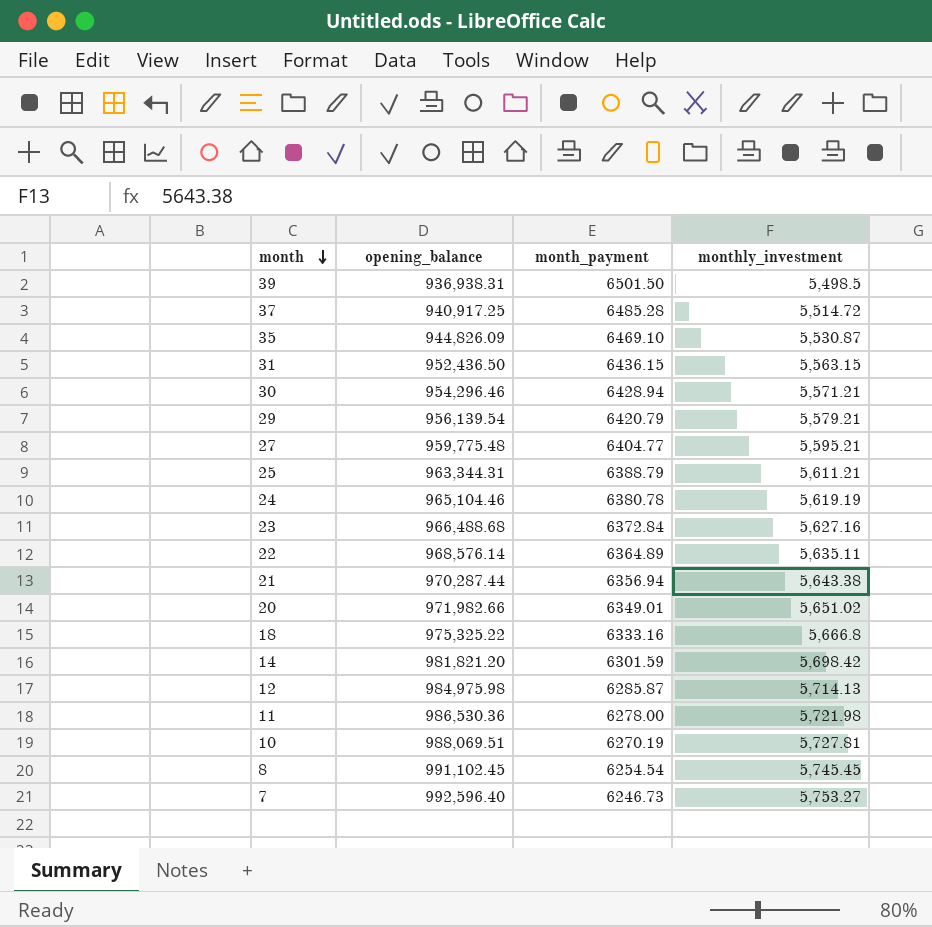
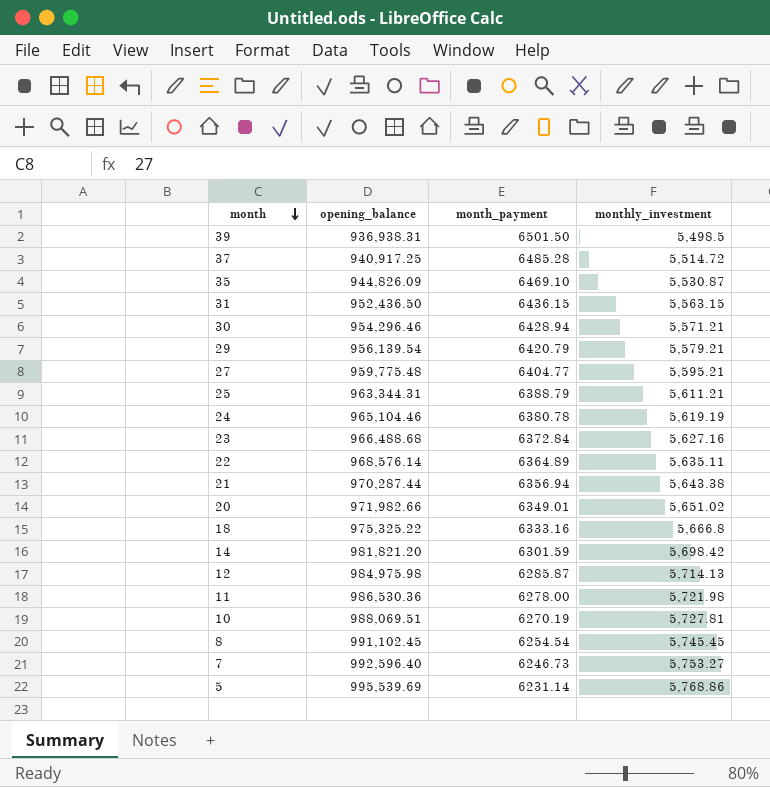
row 5: none -> 995,539.69 | 6231.14 | 5,768.86

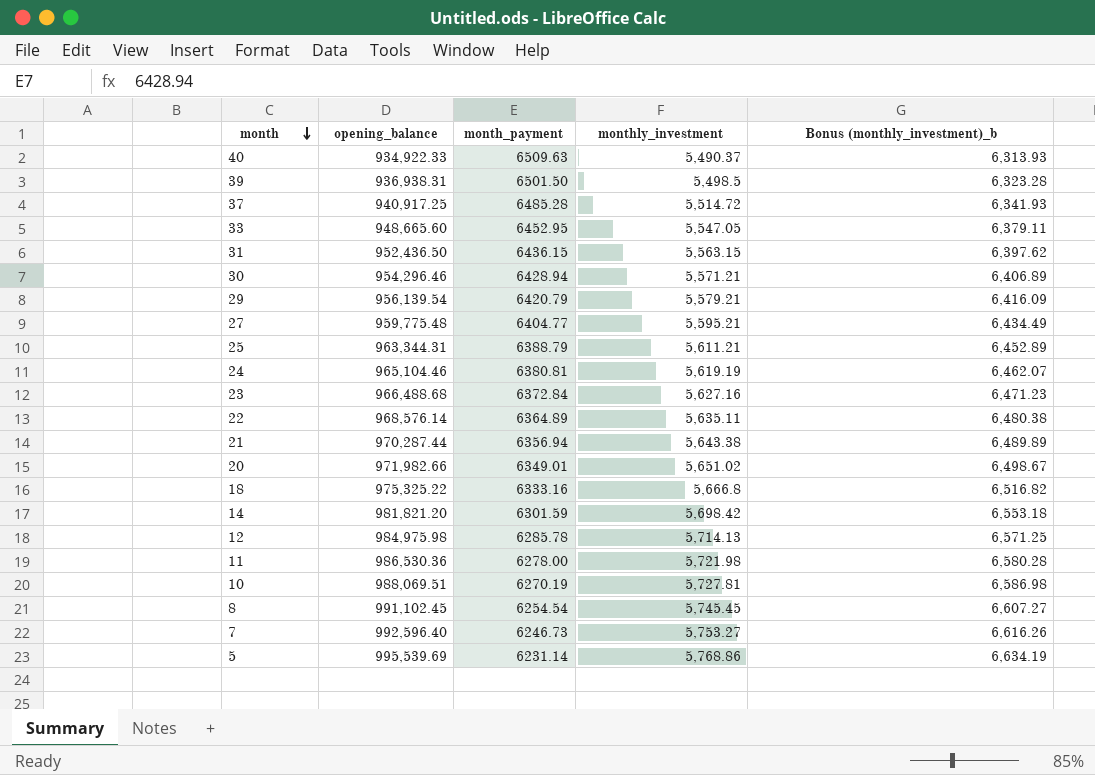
column Bonus (monthly_investment)_b | formula: none -> [monthly_investment] * 1.15
row 35: 944,826.09 | 6469.10 | 5,530.87 -> none
row 40: none -> 934,922.33 | 6509.63 | 5,490.37 | 6,313.93
row 33: none -> 948,665.60 | 6452.95 | 5,547.05 | 6,379.11
24 | month_payment: 6380.78 -> 6380.81
12 | month_payment: 6285.87 -> 6285.78

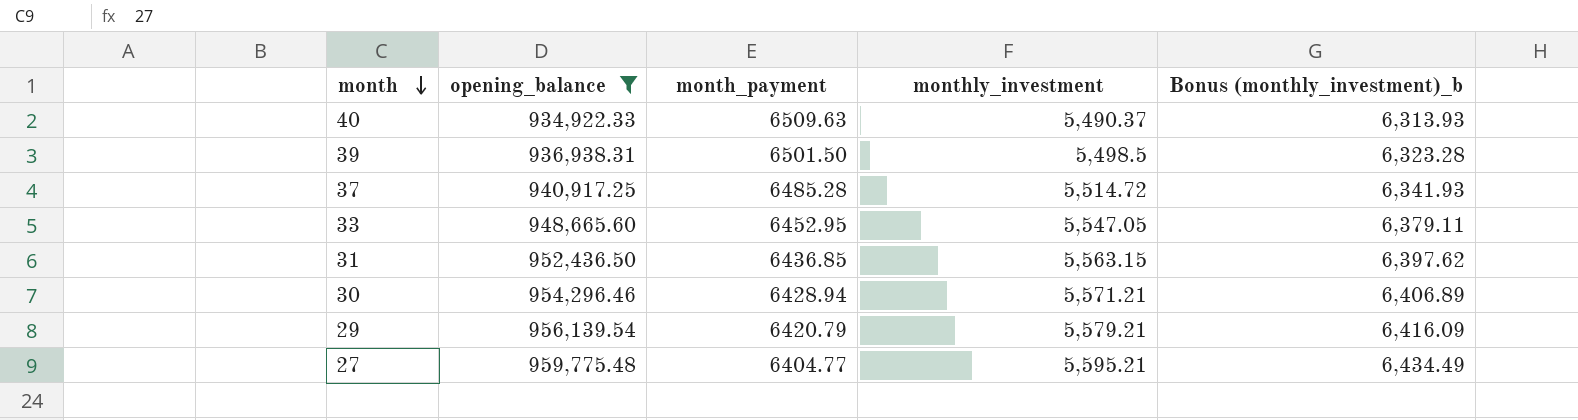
filter: none -> opening_balance <= 959,775.48
31 | month_payment: 6436.15 -> 6436.85

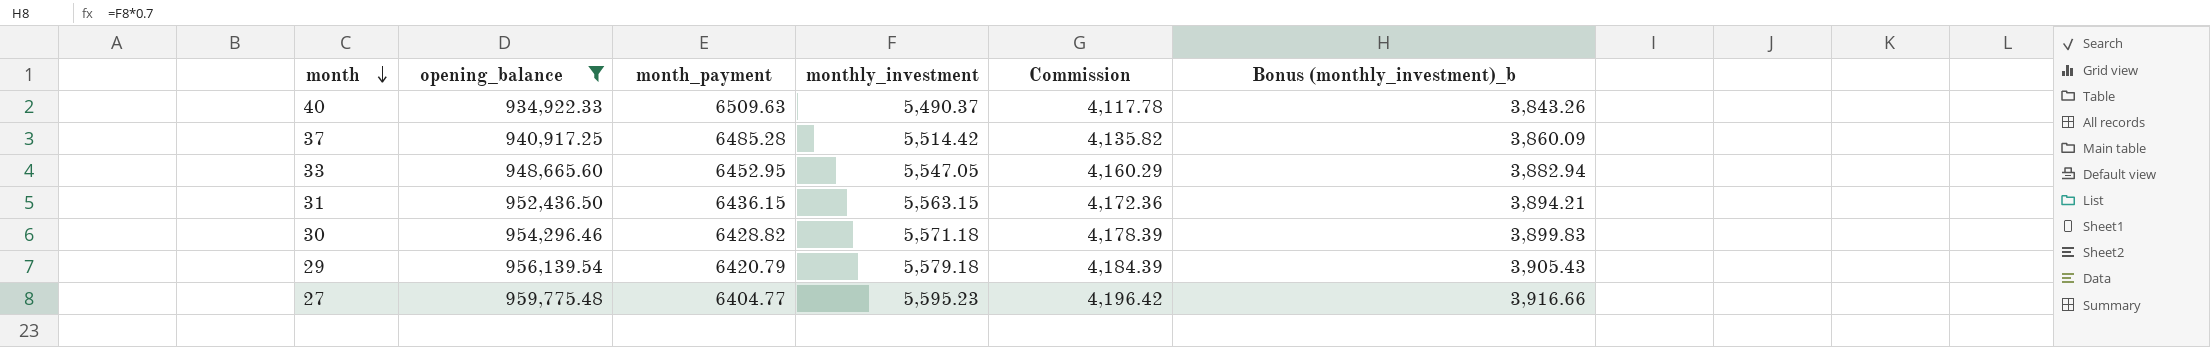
column Commission | formula: none -> [monthly_investment] * 0.75
column Bonus (monthly_investment)_b | formula: [monthly_investment] * 1.15 -> [monthly_investment] * 0.7
row 39: 936,938.31 | 6501.50 | 5,498.5 | 6,323.28 -> none
37 | monthly_investment: 5,514.72 -> 5,514.42
31 | month_payment: 6436.85 -> 6436.15
30 | month_payment: 6428.94 -> 6428.82
30 | monthly_investment: 5,571.21 -> 5,571.18
29 | monthly_investment: 5,579.21 -> 5,579.18
27 | monthly_investment: 5,595.21 -> 5,595.23

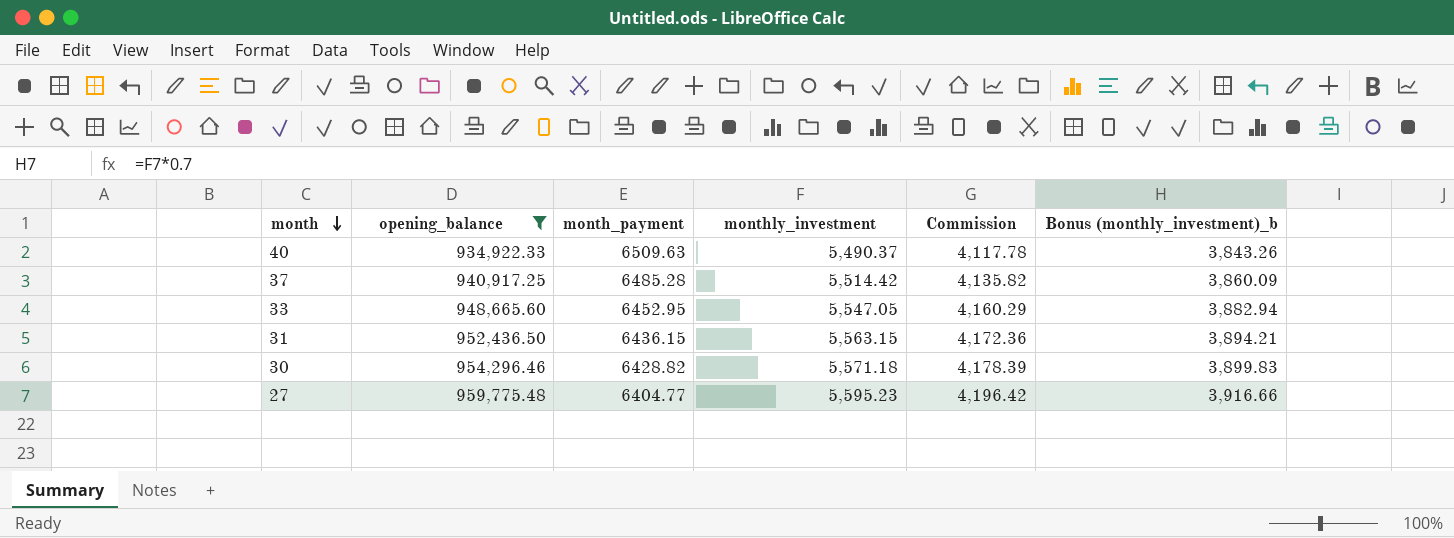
row 29: 956,139.54 | 6420.79 | 5,579.18 | 4,184.39 | 3,905.43 -> none

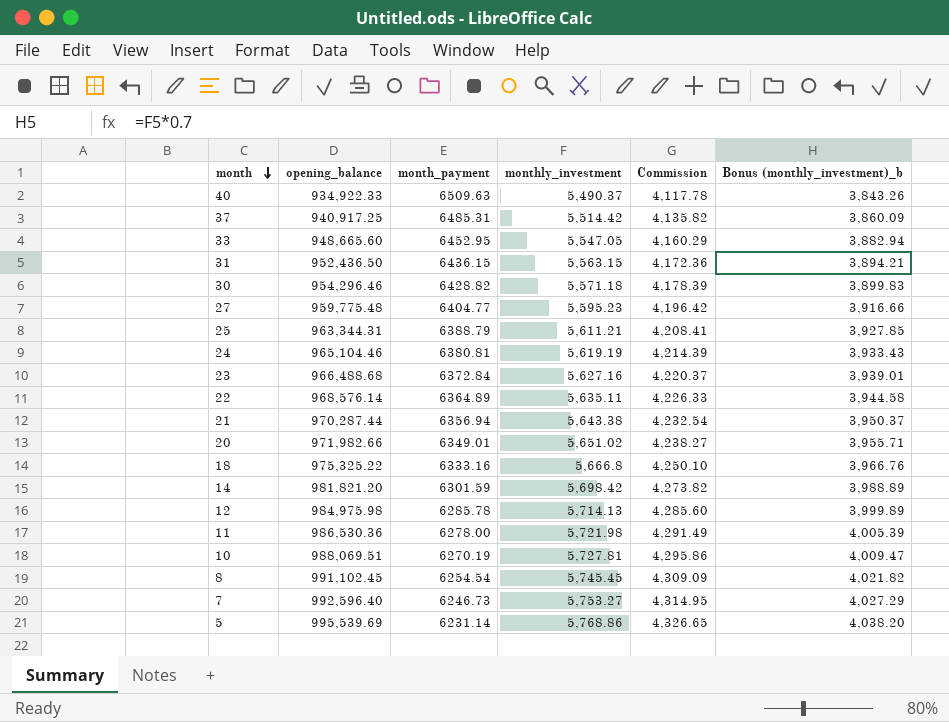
filter: opening_balance <= 959,775.48 -> none
37 | month_payment: 6485.28 -> 6485.31

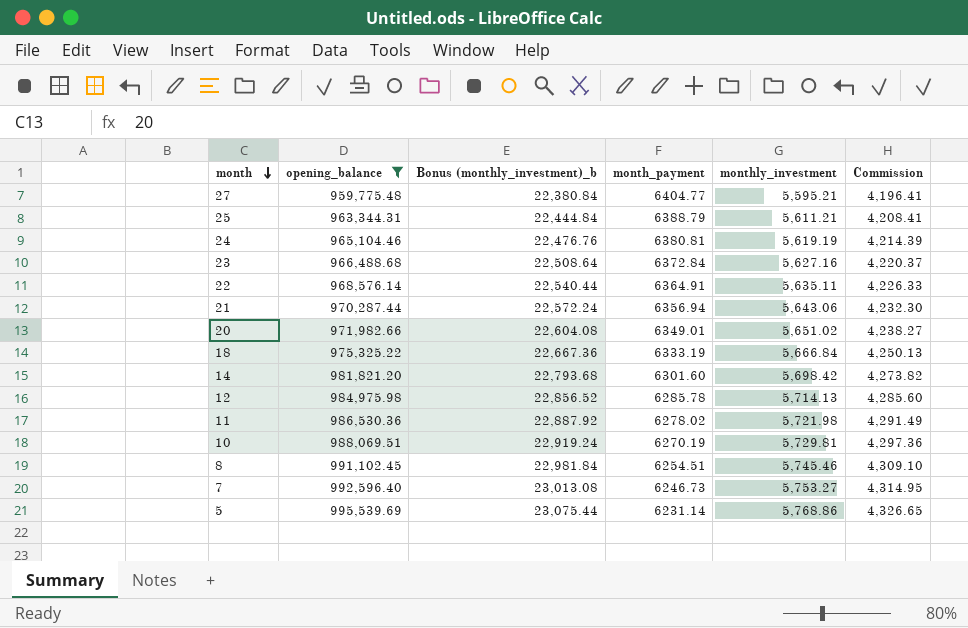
filter: none -> opening_balance >= 959,775.48
column Bonus (monthly_investment)_b | formula: [monthly_investment] * 0.7 -> [monthly_investment] * 4
column Bonus (monthly_investment)_b | position: 6 -> 3
27 | monthly_investment: 5,595.23 -> 5,595.21
27 | Commission: 4,196.42 -> 4,196.41
22 | month_payment: 6364.89 -> 6364.91
21 | monthly_investment: 5,643.38 -> 5,643.06
21 | Commission: 4,232.54 -> 4,232.30
18 | month_payment: 6333.16 -> 6333.19
18 | monthly_investment: 5,666.8 -> 5,666.84
18 | Commission: 4,250.10 -> 4,250.13
14 | month_payment: 6301.59 -> 6301.60
11 | month_payment: 6278.00 -> 6278.02
10 | monthly_investment: 5,727.81 -> 5,729.81
10 | Commission: 4,295.86 -> 4,297.36
8 | month_payment: 6254.54 -> 6254.51
8 | monthly_investment: 5,745.45 -> 5,745.46
8 | Commission: 4,309.09 -> 4,309.10

